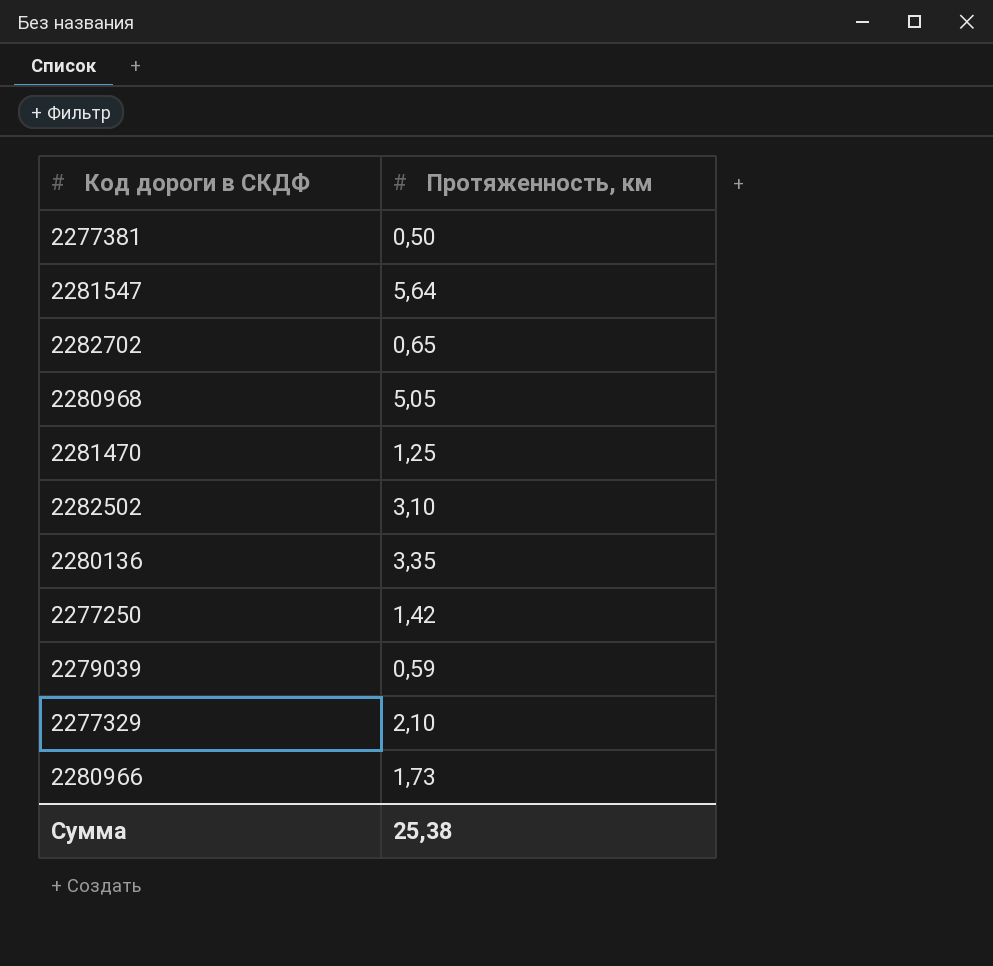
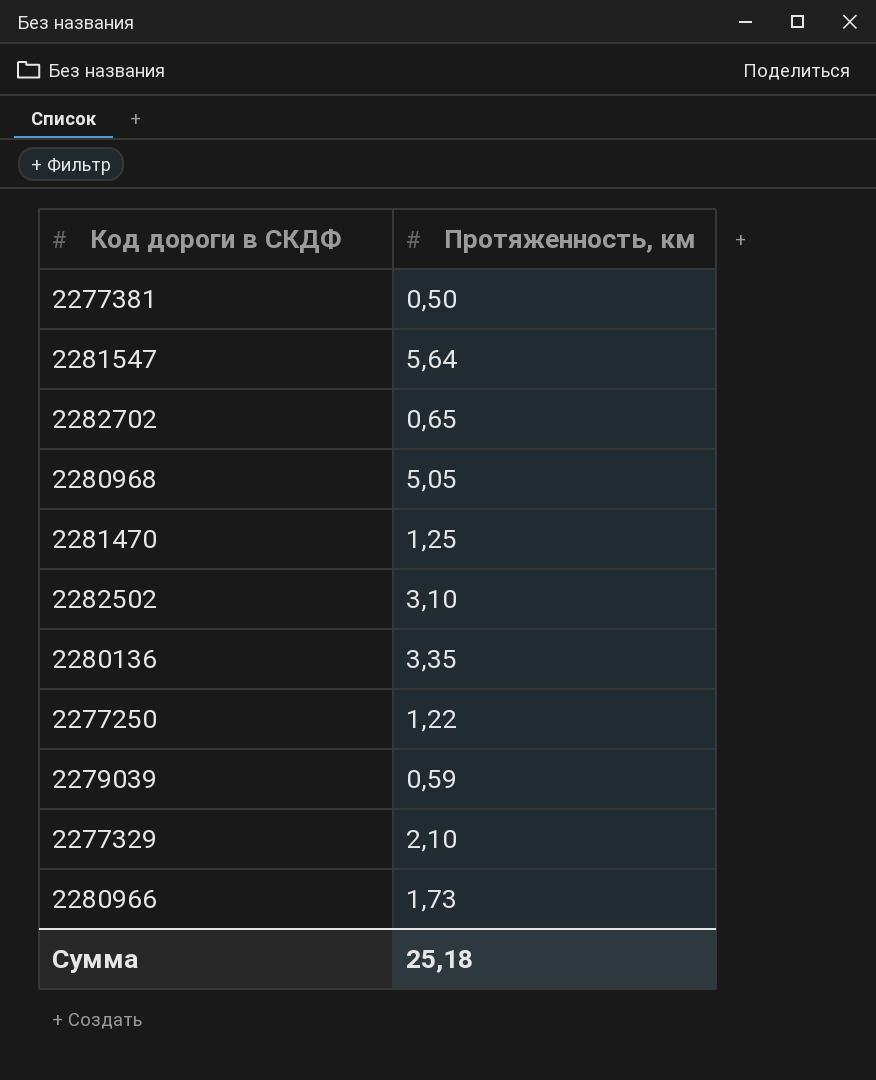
2277250 | Протяженность, км: 1,42 -> 1,22
Сумма | Протяженность, км: 25,38 -> 25,18

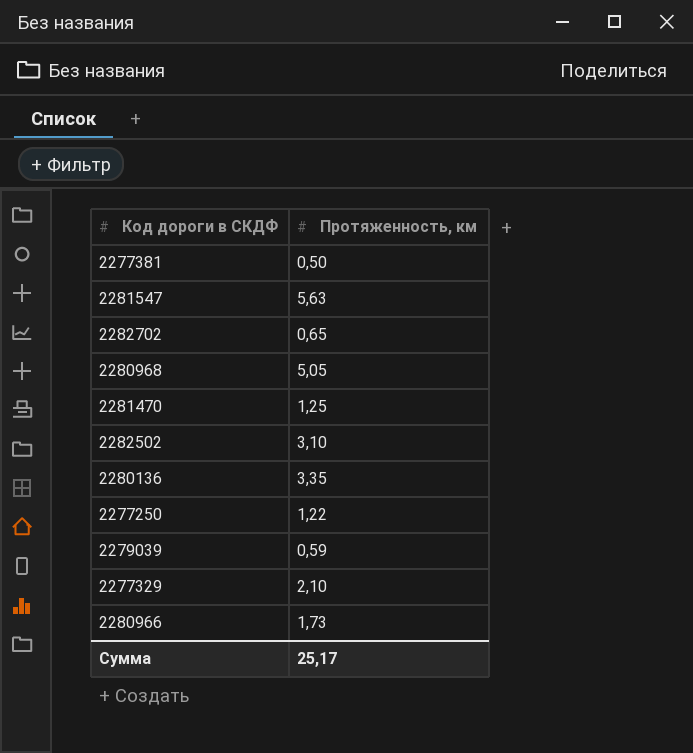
2281547 | Протяженность, км: 5,64 -> 5,63
Сумма | Протяженность, км: 25,18 -> 25,17

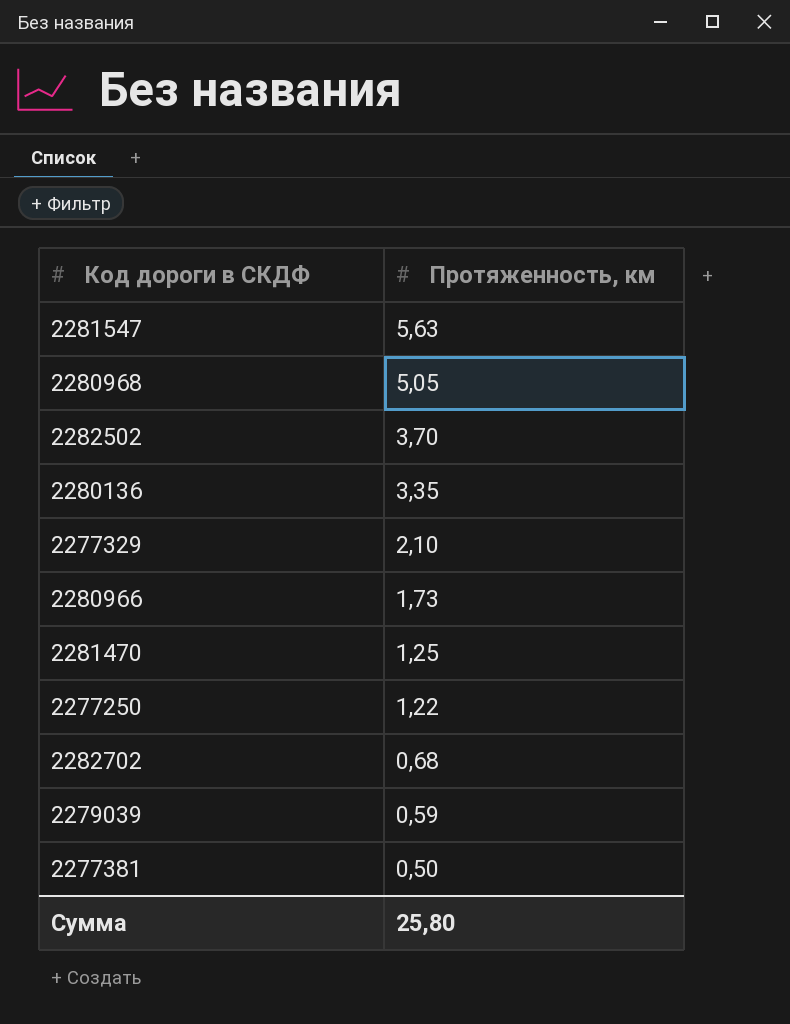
row order: none -> Протяженность, км descending
2282502 | Протяженность, км: 3,10 -> 3,70
2282702 | Протяженность, км: 0,65 -> 0,68
Сумма | Протяженность, км: 25,17 -> 25,80

